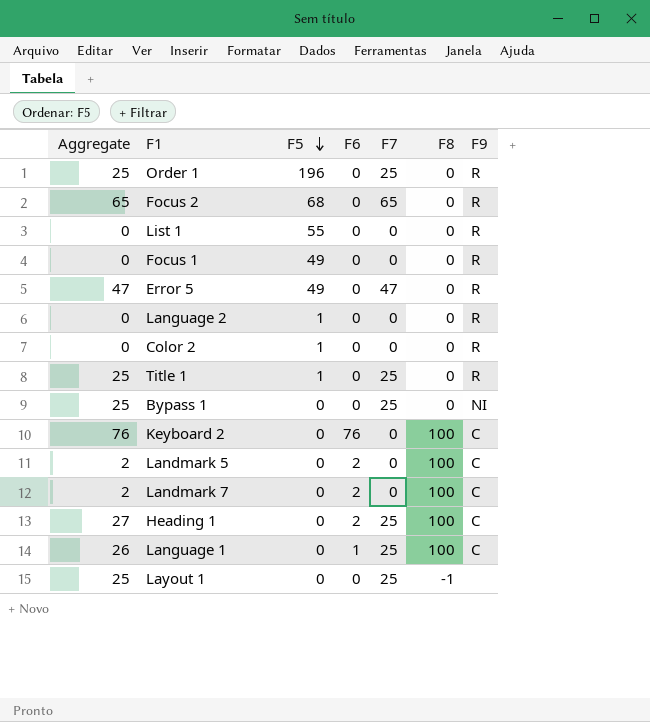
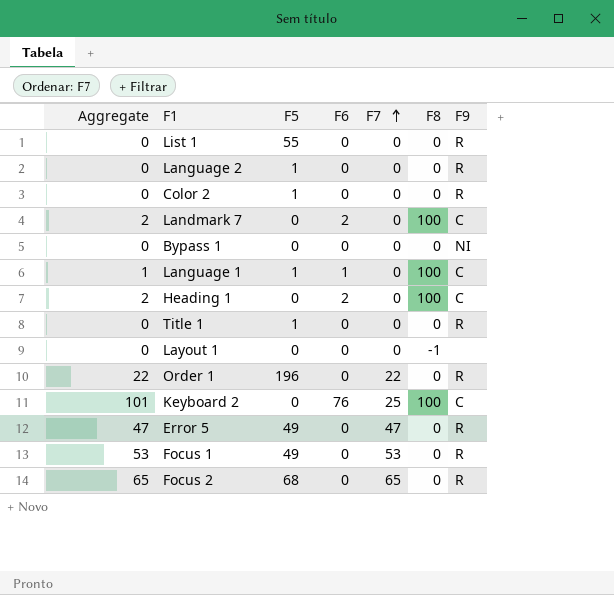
row order: F5 descending -> F7 ascending
row Landmark 5: 2 | 0 | 2 | 0 | 100 | C -> none
Bypass 1 | Aggregate: 25 -> 0
Bypass 1 | F7: 25 -> 0
Language 1 | Aggregate: 26 -> 1
Language 1 | F5: 0 -> 1
Language 1 | F7: 25 -> 0
Heading 1 | Aggregate: 27 -> 2
Heading 1 | F7: 25 -> 0
Title 1 | Aggregate: 25 -> 0
Title 1 | F7: 25 -> 0
Layout 1 | Aggregate: 25 -> 0
Layout 1 | F7: 25 -> 0
Order 1 | Aggregate: 25 -> 22
Order 1 | F7: 25 -> 22
Keyboard 2 | Aggregate: 76 -> 101
Keyboard 2 | F7: 0 -> 25
Focus 1 | Aggregate: 0 -> 53
Focus 1 | F7: 0 -> 53

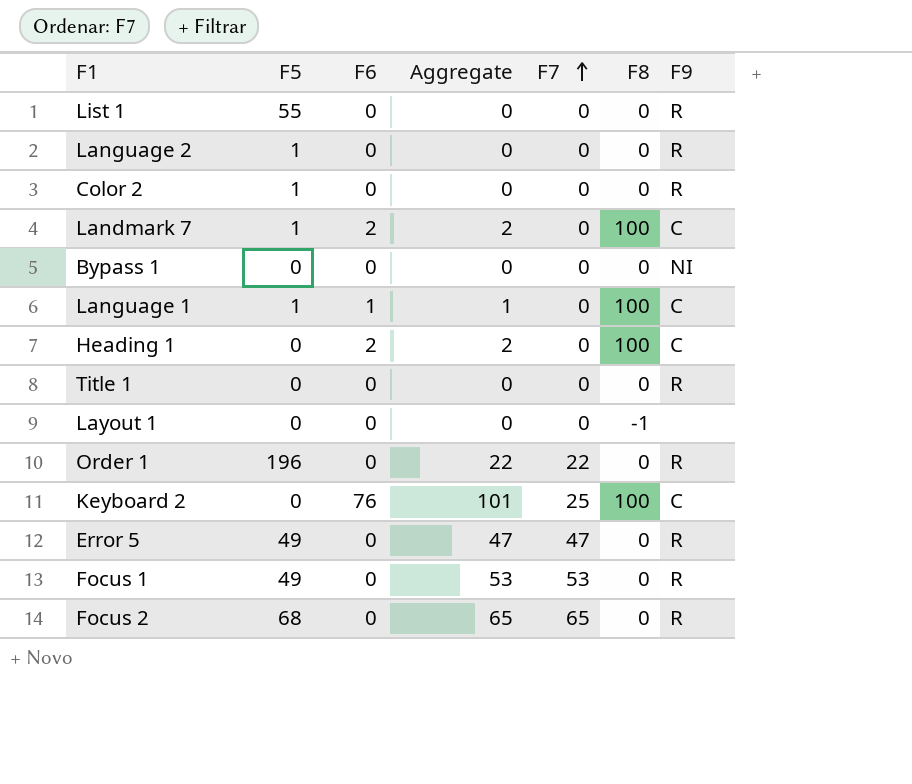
column Aggregate | position: 1 -> 4
Landmark 7 | F5: 0 -> 1
Title 1 | F5: 1 -> 0

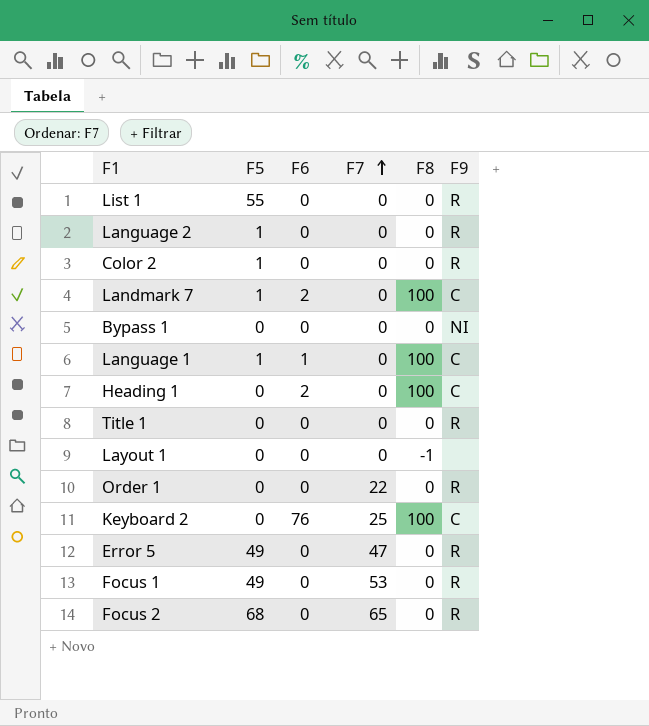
column Aggregate | formula: [F6] + [F7] -> none
Order 1 | F5: 196 -> 0

